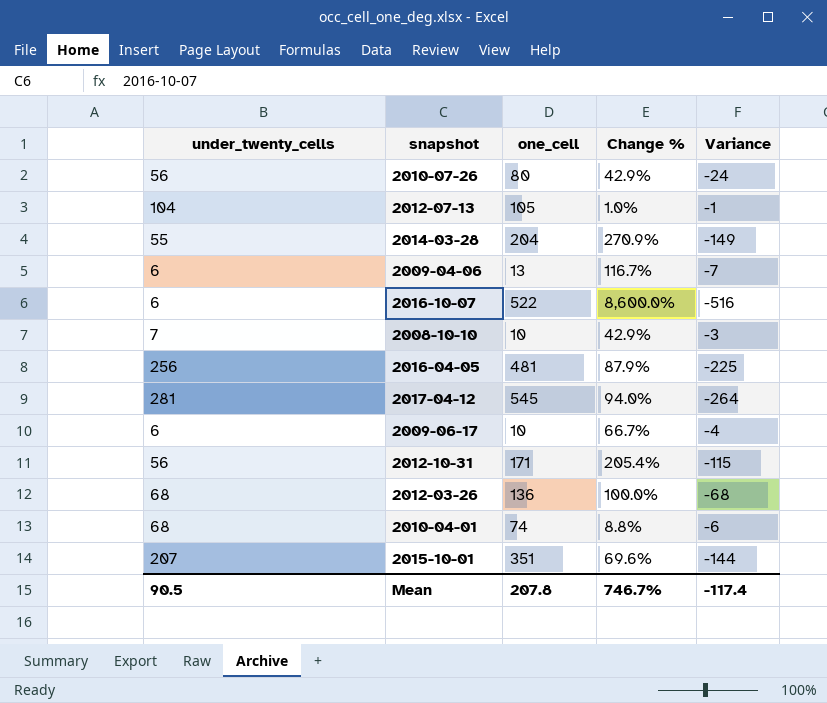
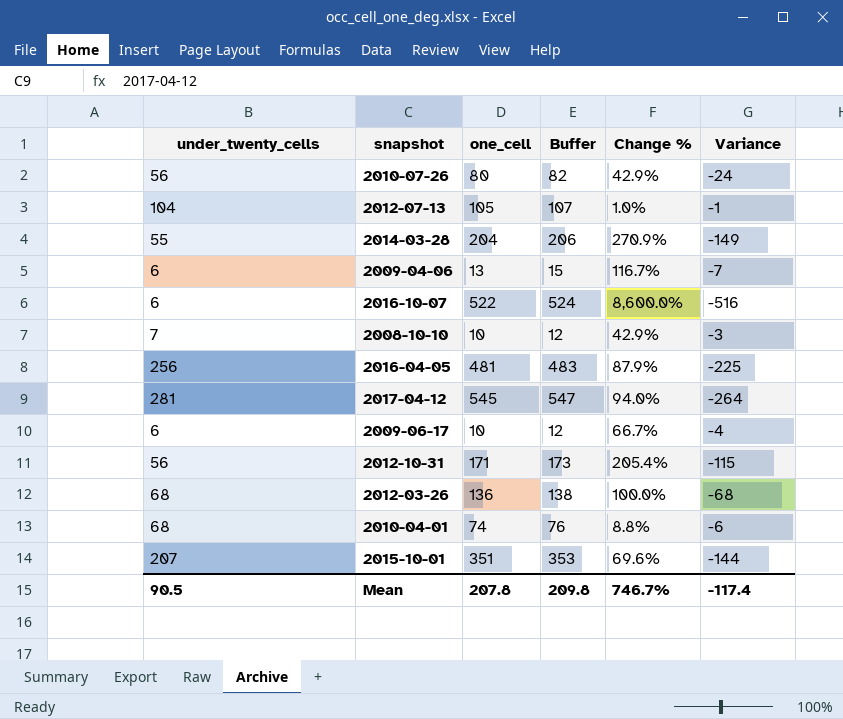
column Buffer | formula: none -> [one_cell] + 2

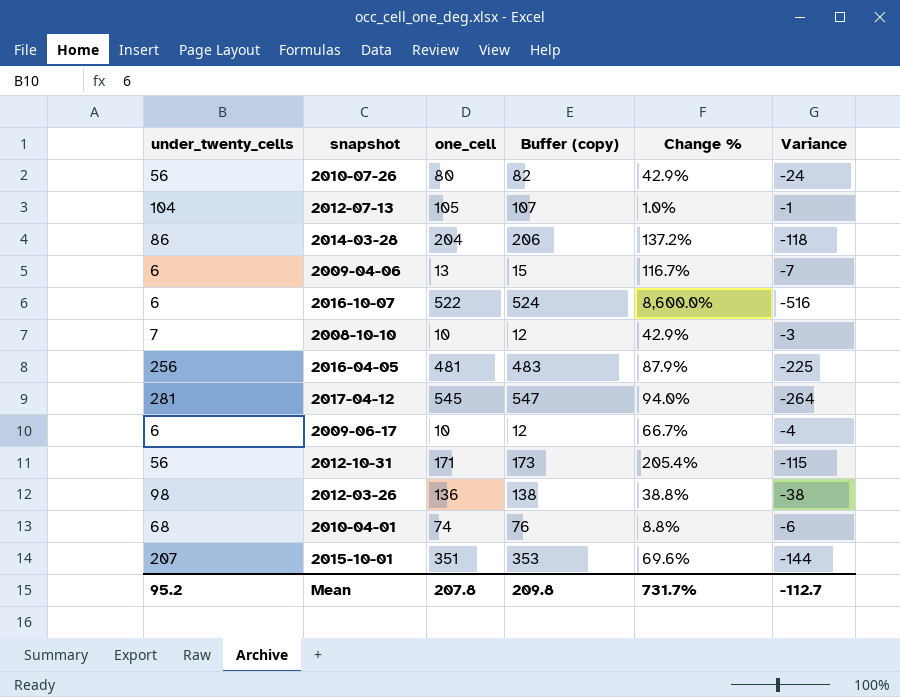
column name: Buffer -> Buffer (copy)
2014-03-28 | under_twenty_cells: 55 -> 86
2014-03-28 | Change %: 270.9% -> 137.2%
2014-03-28 | Variance: -149 -> -118
2012-03-26 | under_twenty_cells: 68 -> 98
2012-03-26 | Change %: 100.0% -> 38.8%
2012-03-26 | Variance: -68 -> -38
Mean | under_twenty_cells: 90.5 -> 95.2
Mean | Change %: 746.7% -> 731.7%
Mean | Variance: -117.4 -> -112.7

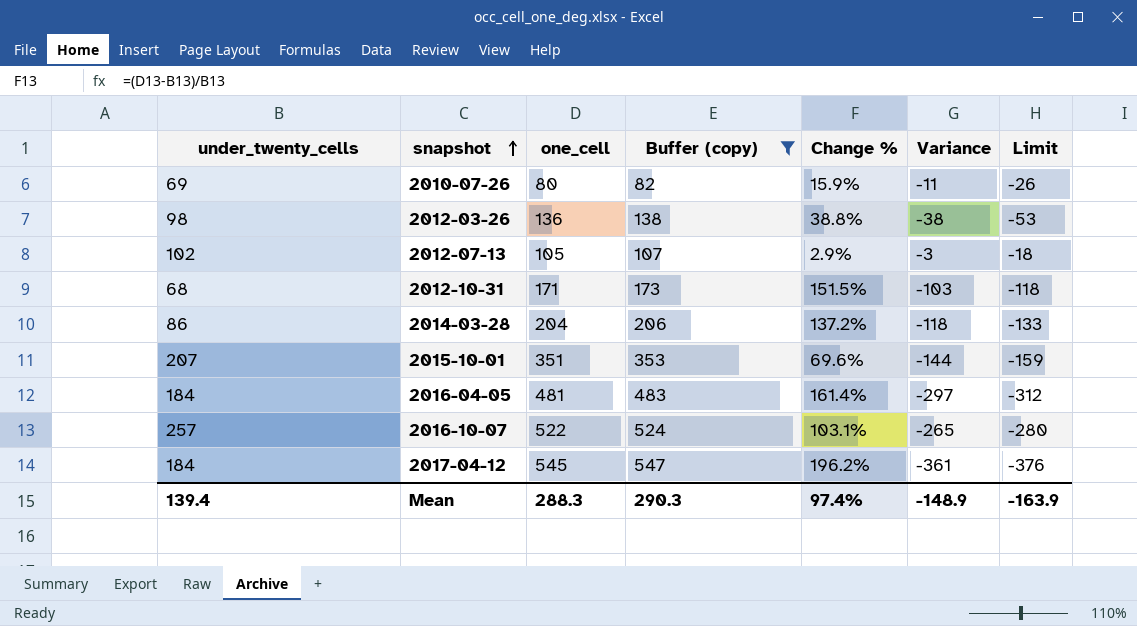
filter: none -> Buffer (copy) >= 82
row order: none -> snapshot ascending
column Limit | formula: none -> [Variance] - 15
2010-07-26 | under_twenty_cells: 56 -> 69
2010-07-26 | Change %: 42.9% -> 15.9%
2010-07-26 | Variance: -24 -> -11
2012-07-13 | under_twenty_cells: 104 -> 102
2012-07-13 | Change %: 1.0% -> 2.9%
2012-07-13 | Variance: -1 -> -3
2012-10-31 | under_twenty_cells: 56 -> 68
2012-10-31 | Change %: 205.4% -> 151.5%
2012-10-31 | Variance: -115 -> -103
2016-04-05 | under_twenty_cells: 256 -> 184
2016-04-05 | Change %: 87.9% -> 161.4%
2016-04-05 | Variance: -225 -> -297
2016-10-07 | under_twenty_cells: 6 -> 257
2016-10-07 | Change %: 8,600.0% -> 103.1%
2016-10-07 | Variance: -516 -> -265
2017-04-12 | under_twenty_cells: 281 -> 184
2017-04-12 | Change %: 94.0% -> 196.2%
2017-04-12 | Variance: -264 -> -361
Mean | under_twenty_cells: 95.2 -> 139.4
Mean | one_cell: 207.8 -> 288.3
Mean | Buffer (copy): 209.8 -> 290.3
Mean | Change %: 731.7% -> 97.4%
Mean | Variance: -112.7 -> -148.9

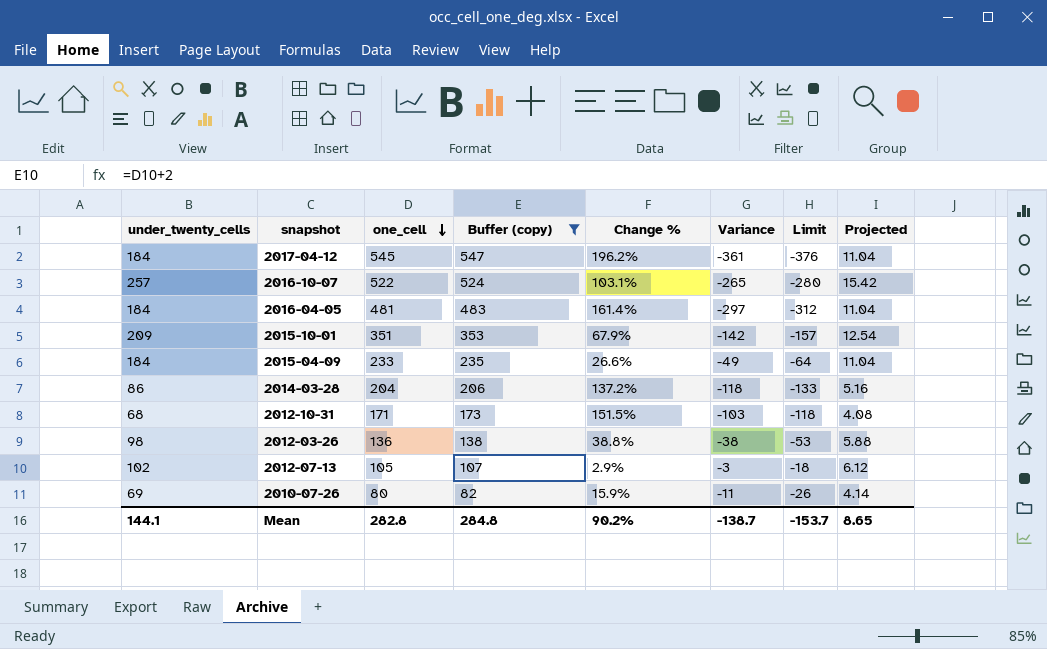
row order: snapshot ascending -> one_cell descending
column Projected | formula: none -> [under_twenty_cells] * 0.06
2015-10-01 | under_twenty_cells: 207 -> 209
2015-10-01 | Change %: 69.6% -> 67.9%
2015-10-01 | Variance: -144 -> -142
2015-10-01 | Limit: -159 -> -157
row 2015-04-09: none -> 184 | 233 | 235 | 26.6% | -49 | -64 | 11.04
Mean | under_twenty_cells: 139.4 -> 144.1
Mean | one_cell: 288.3 -> 282.8
Mean | Buffer (copy): 290.3 -> 284.8
Mean | Change %: 97.4% -> 90.2%
Mean | Variance: -148.9 -> -138.7
Mean | Limit: -163.9 -> -153.7

